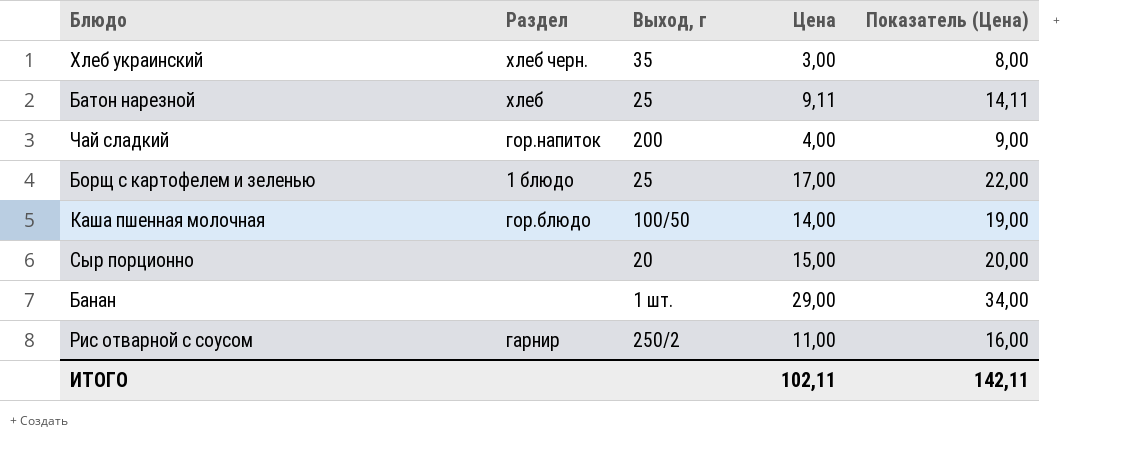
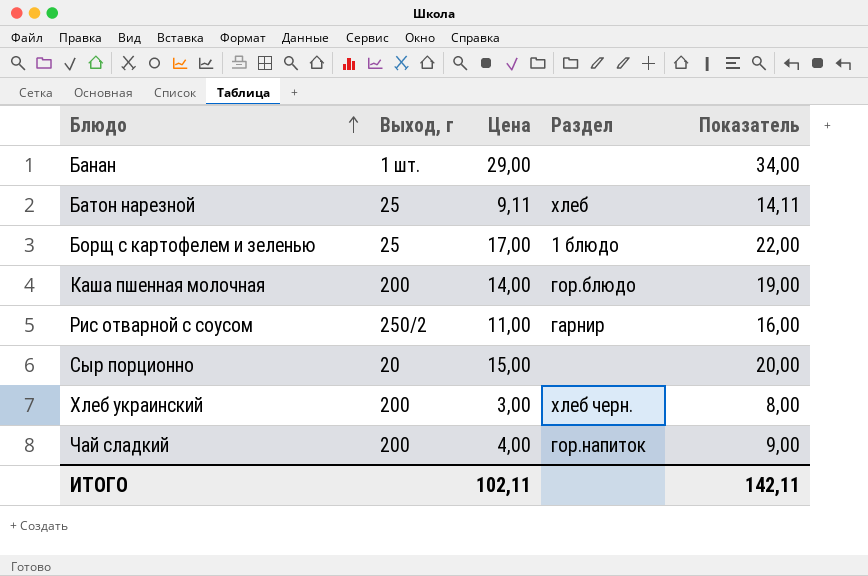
row order: none -> Блюдо ascending
column Раздел | position: 2 -> 4
column name: Показатель (Цена) -> Показатель
Каша пшенная молочная | Выход, г: 100/50 -> 200
Хлеб украинский | Выход, г: 35 -> 200

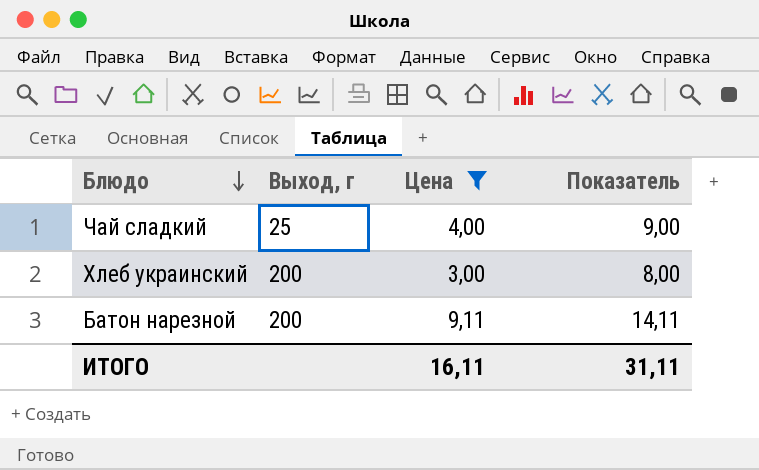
filter: none -> Цена <= 9,11
row order: Блюдо ascending -> Блюдо descending
column Раздел | position: 4 -> none
Чай сладкий | Выход, г: 200 -> 25
Батон нарезной | Выход, г: 25 -> 200
ИТОГО | Цена: 102,11 -> 16,11
ИТОГО | Показатель: 142,11 -> 31,11

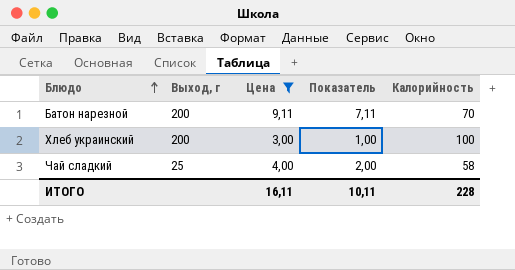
row order: Блюдо descending -> Блюдо ascending
column Показатель | formula: [Цена] + 5 -> [Цена] - 2
column Калорийность | position: none -> 5
ИТОГО | Показатель: 31,11 -> 10,11

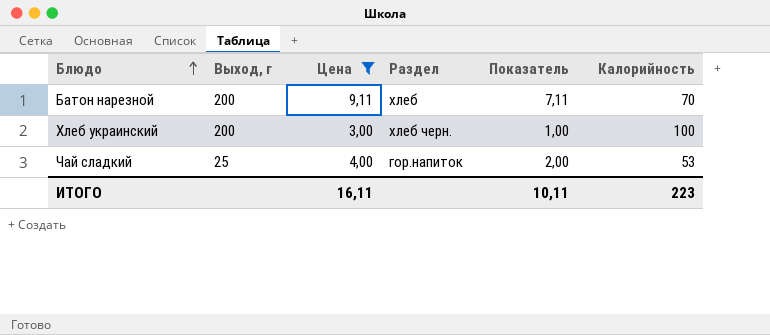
column Раздел | position: none -> 4
Чай сладкий | Калорийность: 58 -> 53
ИТОГО | Калорийность: 228 -> 223

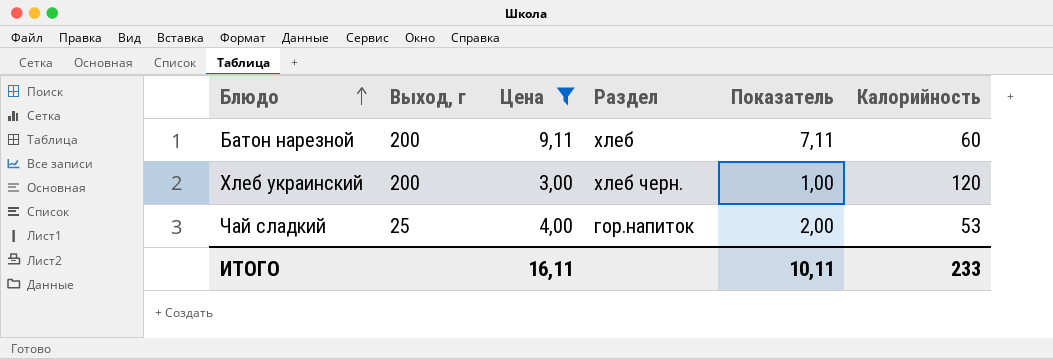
Батон нарезной | Калорийность: 70 -> 60
Хлеб украинский | Калорийность: 100 -> 120
ИТОГО | Калорийность: 223 -> 233

